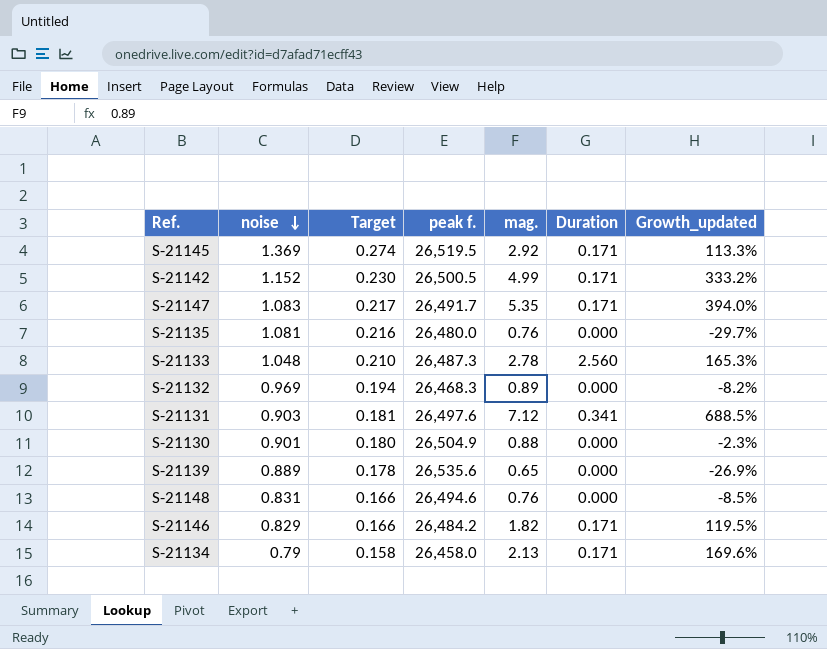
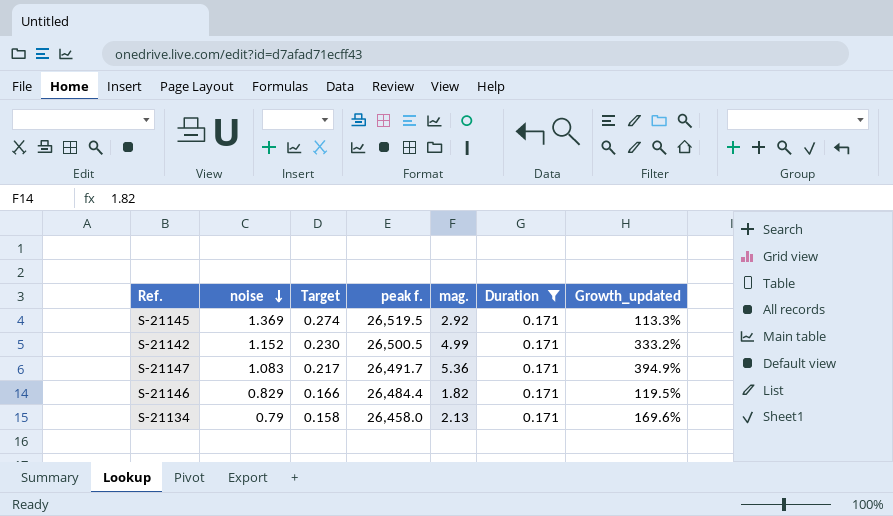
filter: none -> Duration = 0.171
S-21147 | mag.: 5.35 -> 5.36
S-21147 | Growth_updated: 394.0% -> 394.9%
S-21146 | peak f.: 26,484.2 -> 26,484.4

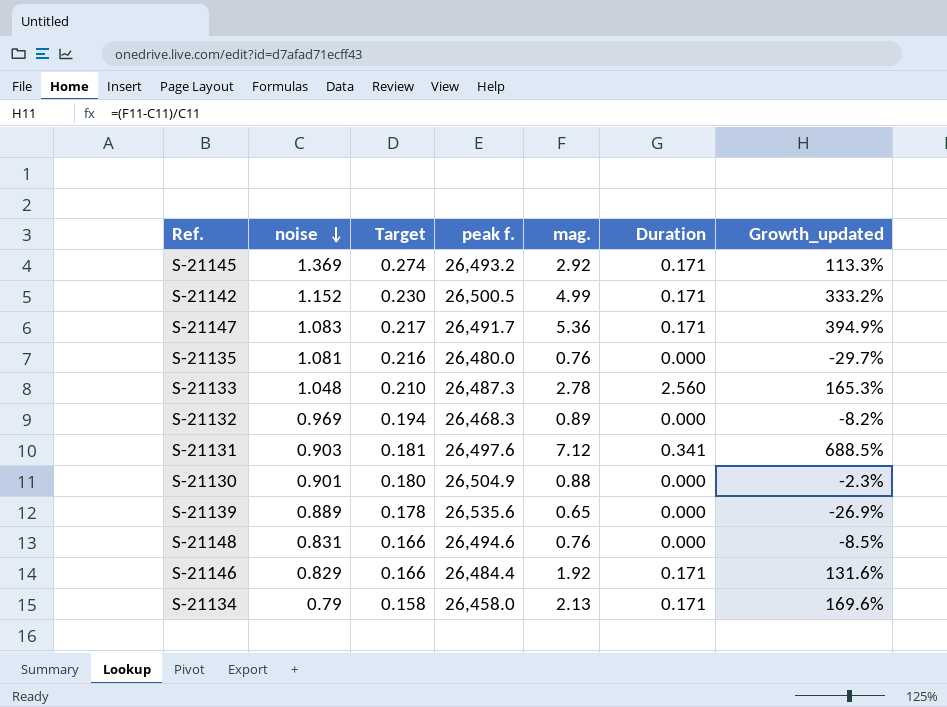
filter: Duration = 0.171 -> none
S-21145 | peak f.: 26,519.5 -> 26,493.2
S-21146 | mag.: 1.82 -> 1.92
S-21146 | Growth_updated: 119.5% -> 131.6%

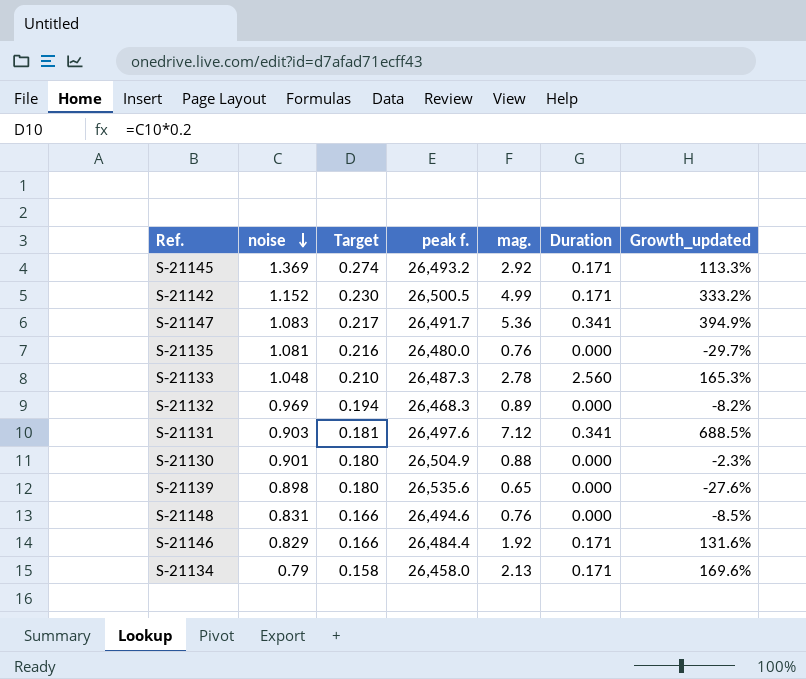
S-21147 | Duration: 0.171 -> 0.341
S-21139 | noise: 0.889 -> 0.898
S-21139 | Target: 0.178 -> 0.180
S-21139 | Growth_updated: -26.9% -> -27.6%

